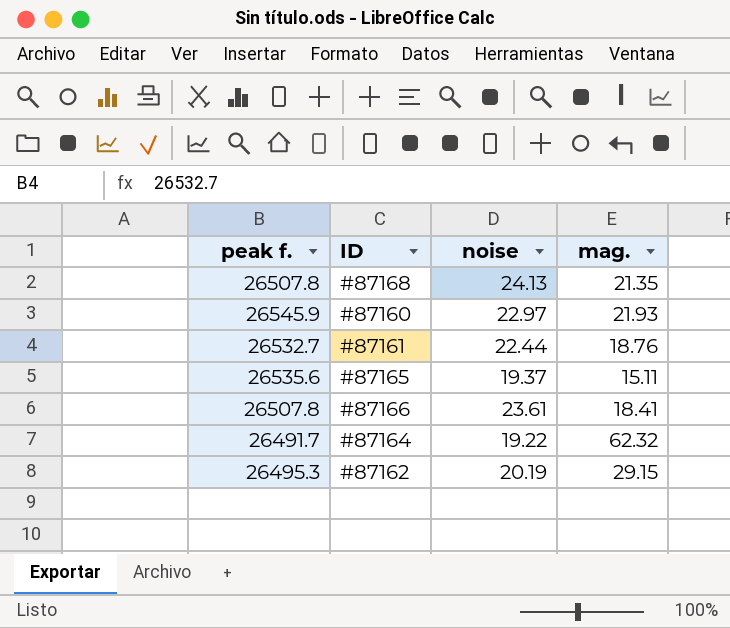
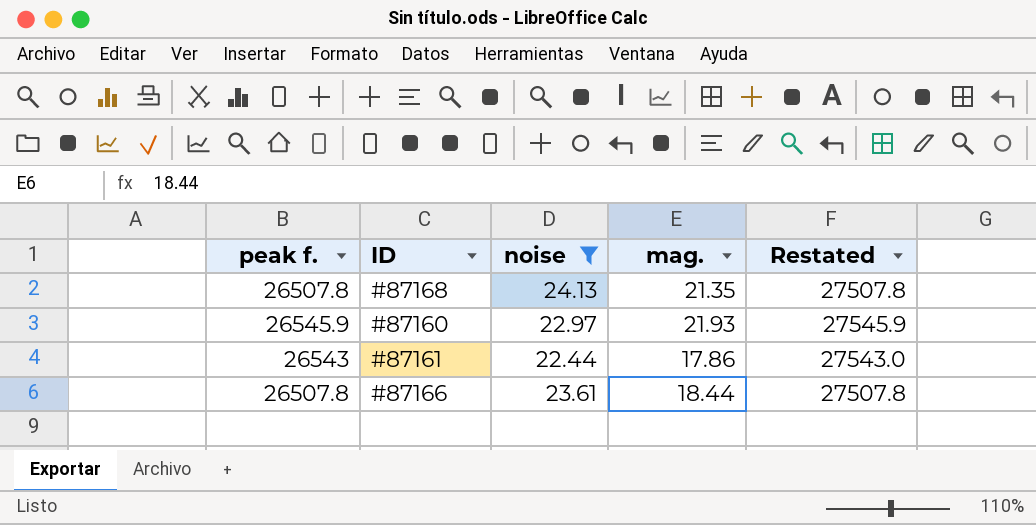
filter: none -> noise >= 22.44
column Restated | formula: none -> [peak f.] + 1000
#87161 | peak f.: 26532.7 -> 26543
#87161 | mag.: 18.76 -> 17.86
#87166 | mag.: 18.41 -> 18.44

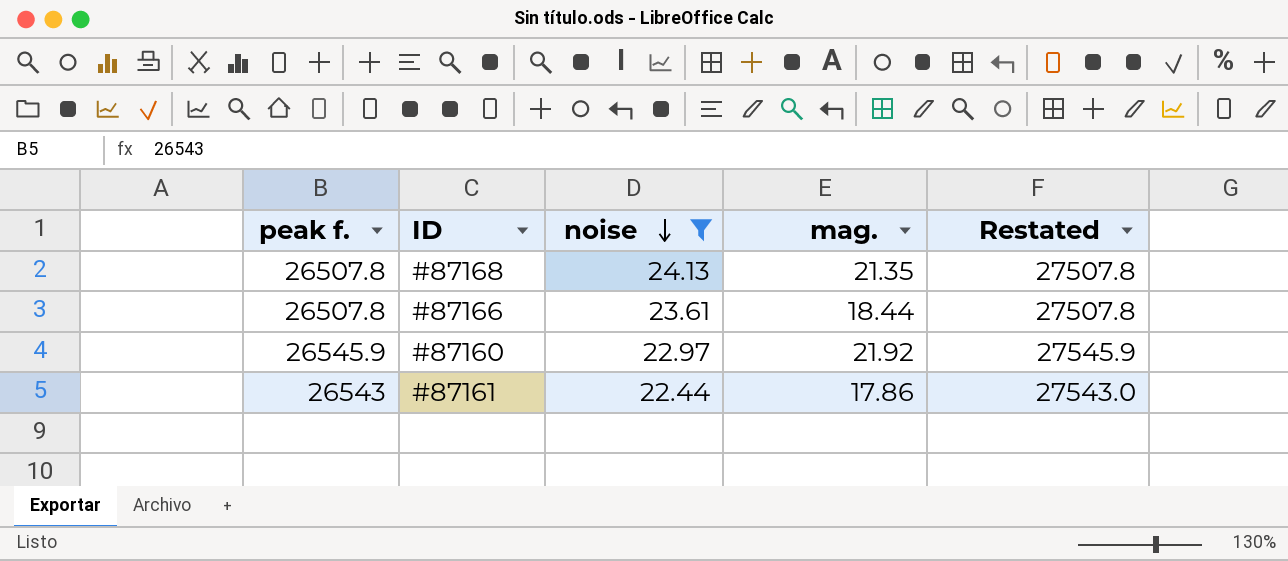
row order: none -> noise descending
#87160 | mag.: 21.93 -> 21.92

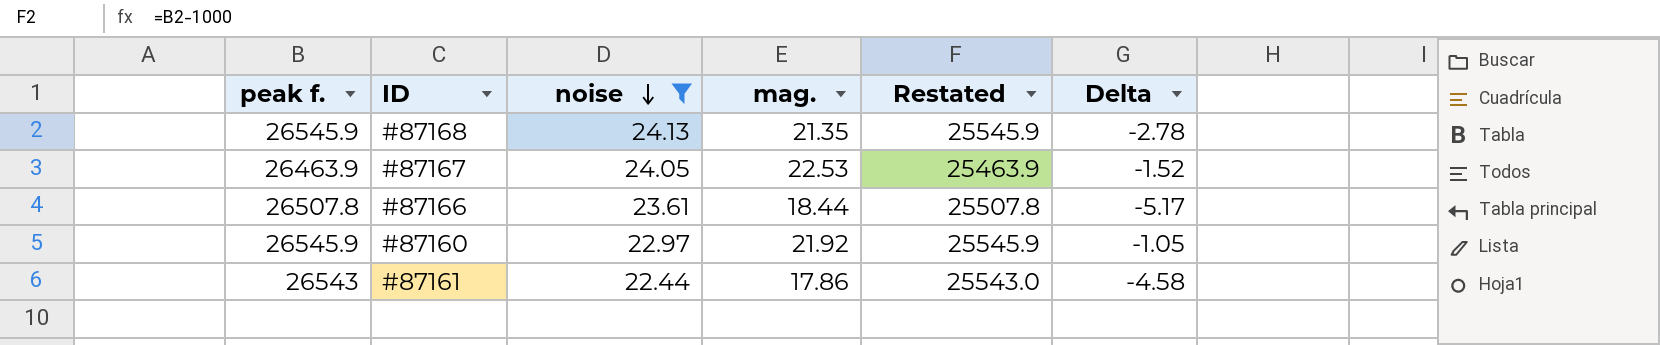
column Restated | formula: [peak f.] + 1000 -> [peak f.] - 1000
column Delta | formula: none -> [mag.] - [noise]
#87168 | peak f.: 26507.8 -> 26545.9
row #87167: none -> 26463.9 | 24.05 | 22.53 | 25463.9 | -1.52

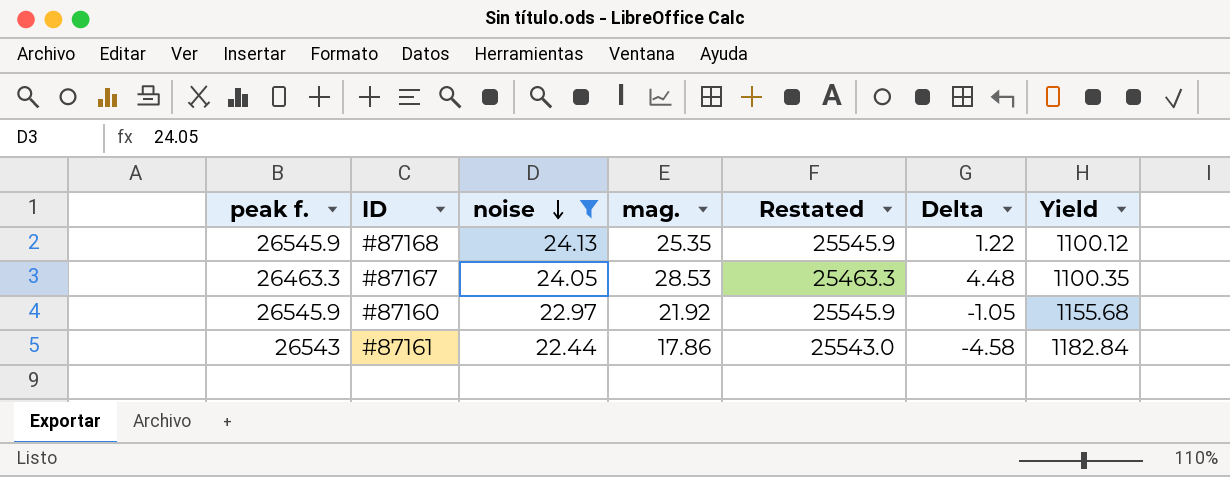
column Yield | formula: none -> [peak f.] / [noise]
row #87166: 26507.8 | 23.61 | 18.44 | 25507.8 | -5.17 -> none
#87168 | mag.: 21.35 -> 25.35
#87168 | Delta: -2.78 -> 1.22
#87167 | peak f.: 26463.9 -> 26463.3
#87167 | mag.: 22.53 -> 28.53
#87167 | Restated: 25463.9 -> 25463.3
#87167 | Delta: -1.52 -> 4.48

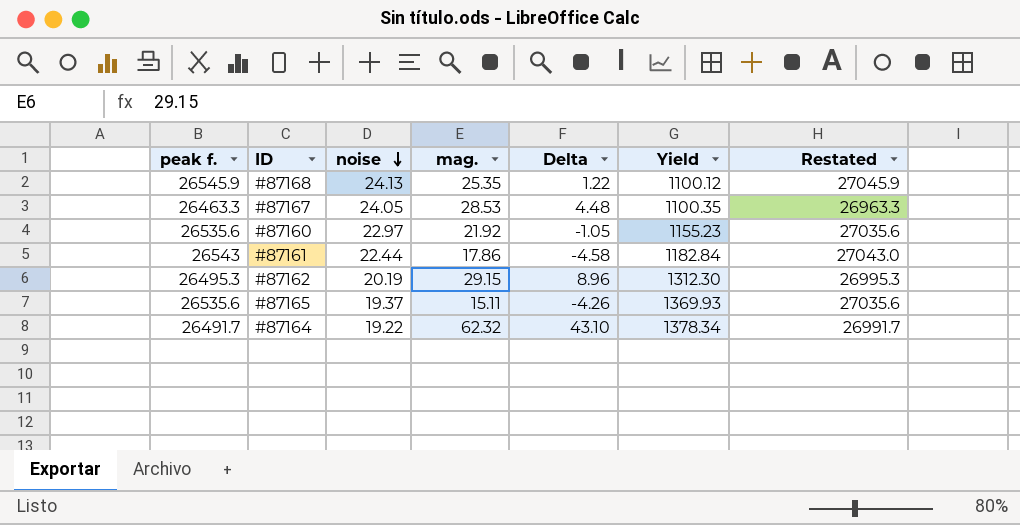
filter: noise >= 22.44 -> none
column Restated | formula: [peak f.] - 1000 -> [peak f.] + 500
column Restated | position: 5 -> 7
#87160 | peak f.: 26545.9 -> 26535.6
#87160 | Yield: 1155.68 -> 1155.23

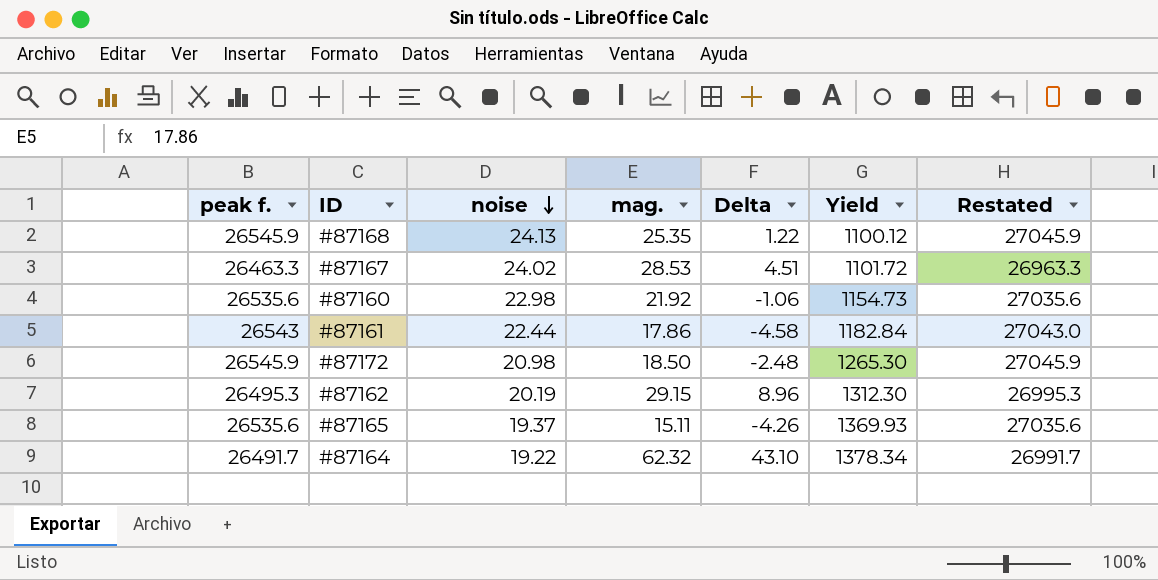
#87167 | noise: 24.05 -> 24.02
#87167 | Delta: 4.48 -> 4.51
#87167 | Yield: 1100.35 -> 1101.72
#87160 | noise: 22.97 -> 22.98
#87160 | Delta: -1.05 -> -1.06
#87160 | Yield: 1155.23 -> 1154.73
row #87172: none -> 26545.9 | 20.98 | 18.50 | -2.48 | 1265.30 | 27045.9

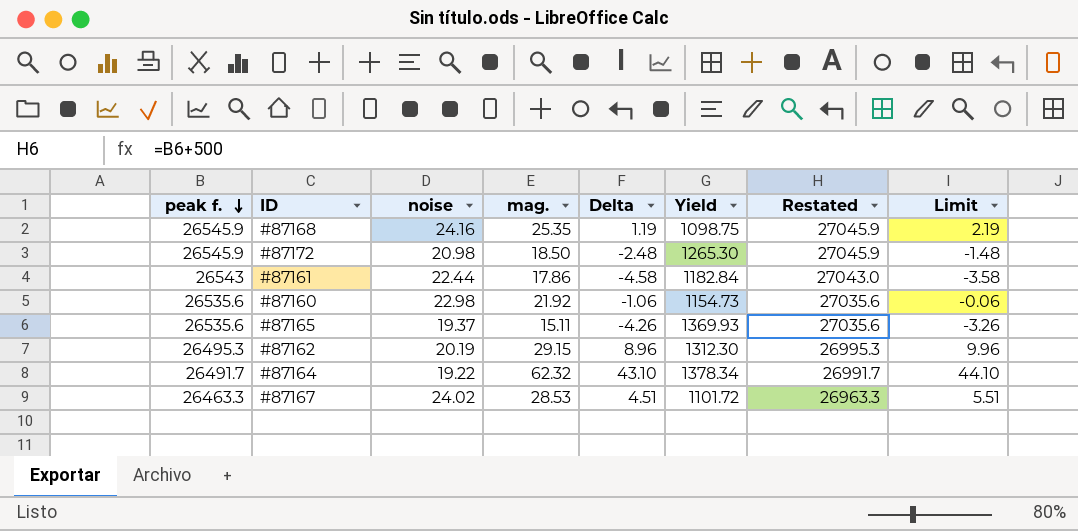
row order: noise descending -> peak f. descending
column Limit | formula: none -> [Delta] + 1
#87168 | noise: 24.13 -> 24.16
#87168 | Delta: 1.22 -> 1.19
#87168 | Yield: 1100.12 -> 1098.75

